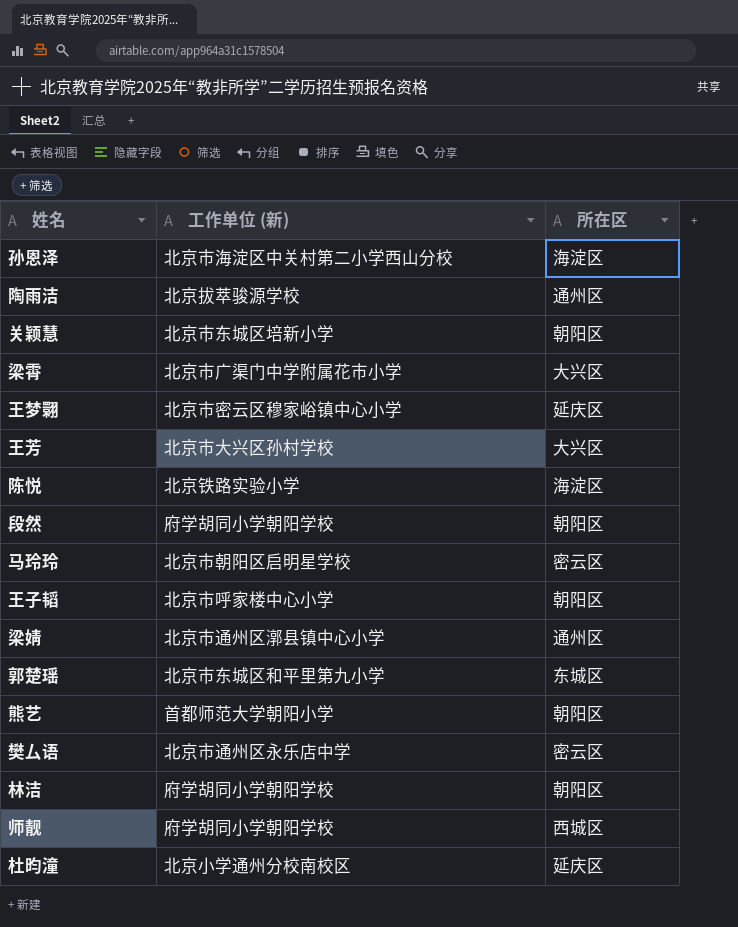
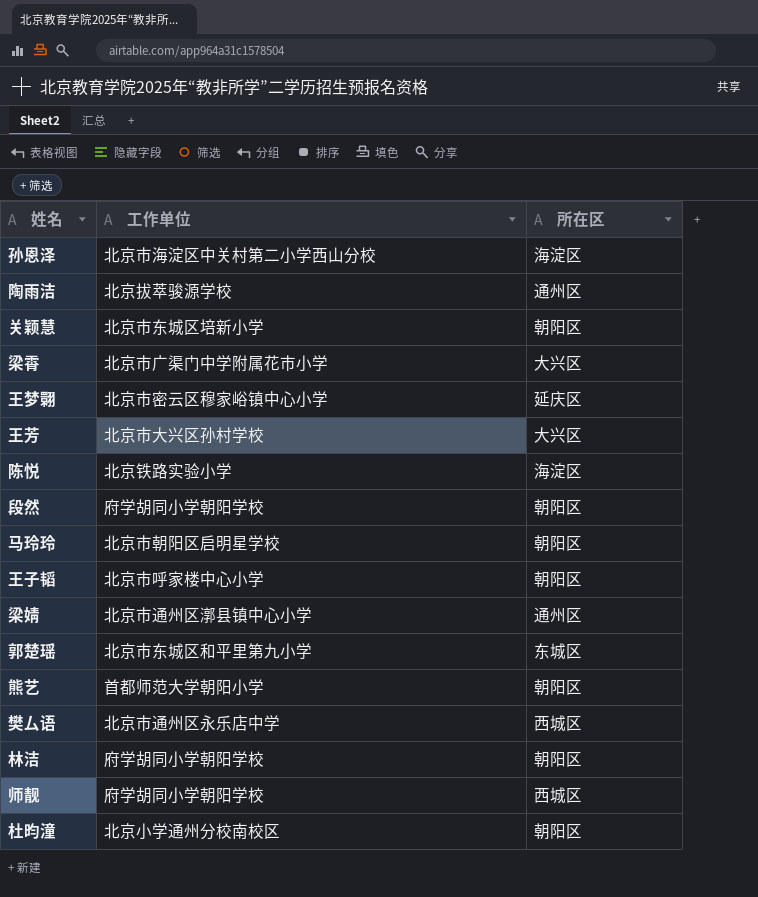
column name: 工作单位 (新) -> 工作单位
马玲玲 | 所在区: 密云区 -> 朝阳区
樊厶语 | 所在区: 密云区 -> 西城区
杜昀潼 | 所在区: 延庆区 -> 朝阳区

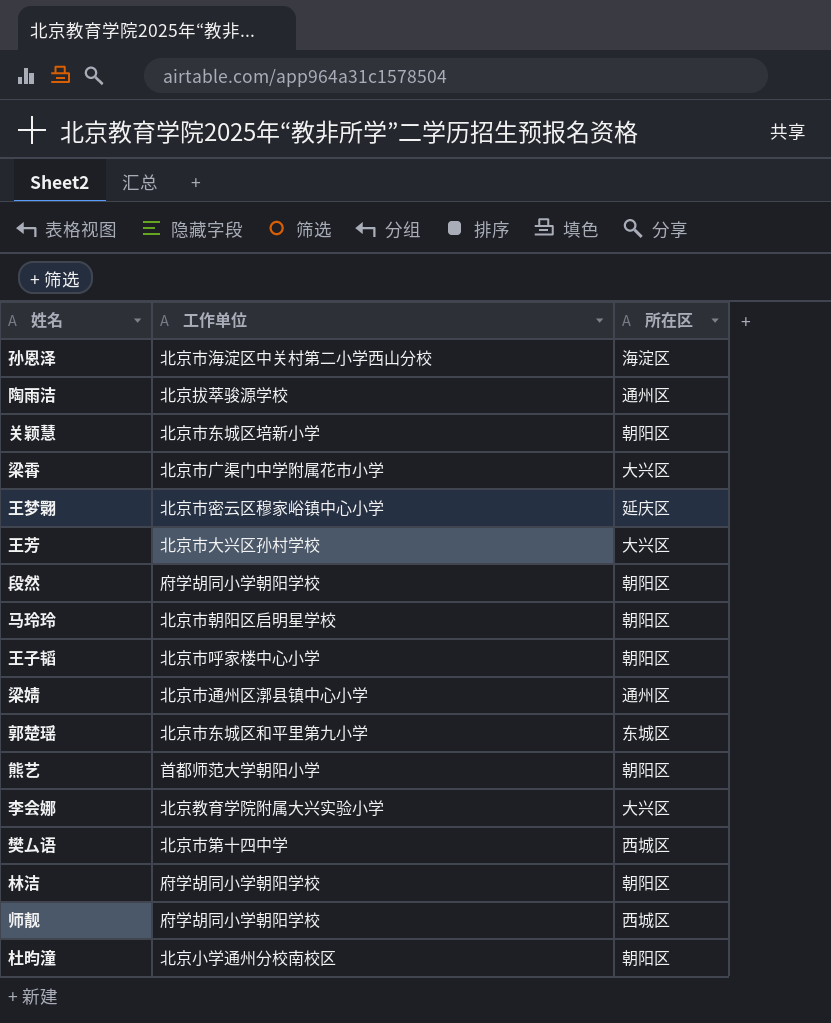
row 陈悦: 北京铁路实验小学 | 海淀区 -> none
row 李会娜: none -> 北京教育学院附属大兴实验小学 | 大兴区
樊厶语 | 工作单位: 北京市通州区永乐店中学 -> 北京市第十四中学

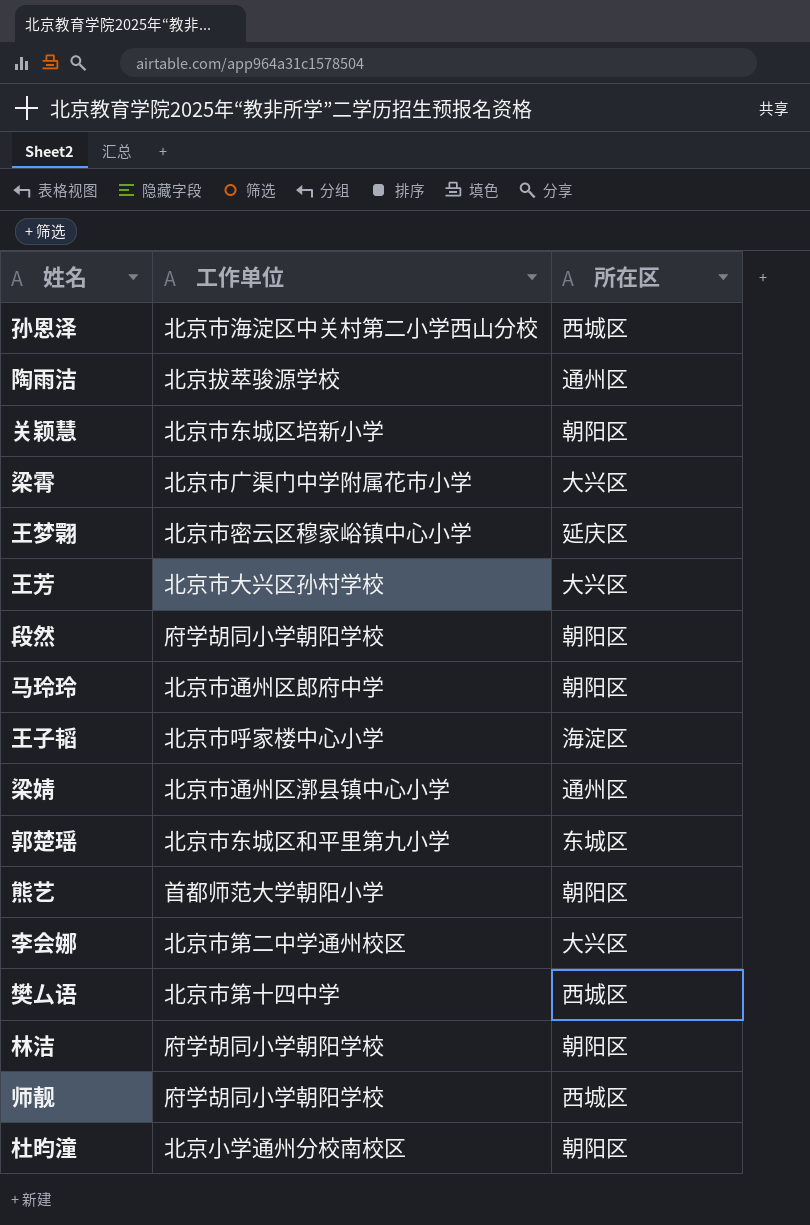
孙恩泽 | 所在区: 海淀区 -> 西城区
马玲玲 | 工作单位: 北京市朝阳区启明星学校 -> 北京市通州区郎府中学
王子韬 | 所在区: 朝阳区 -> 海淀区
李会娜 | 工作单位: 北京教育学院附属大兴实验小学 -> 北京市第二中学通州校区

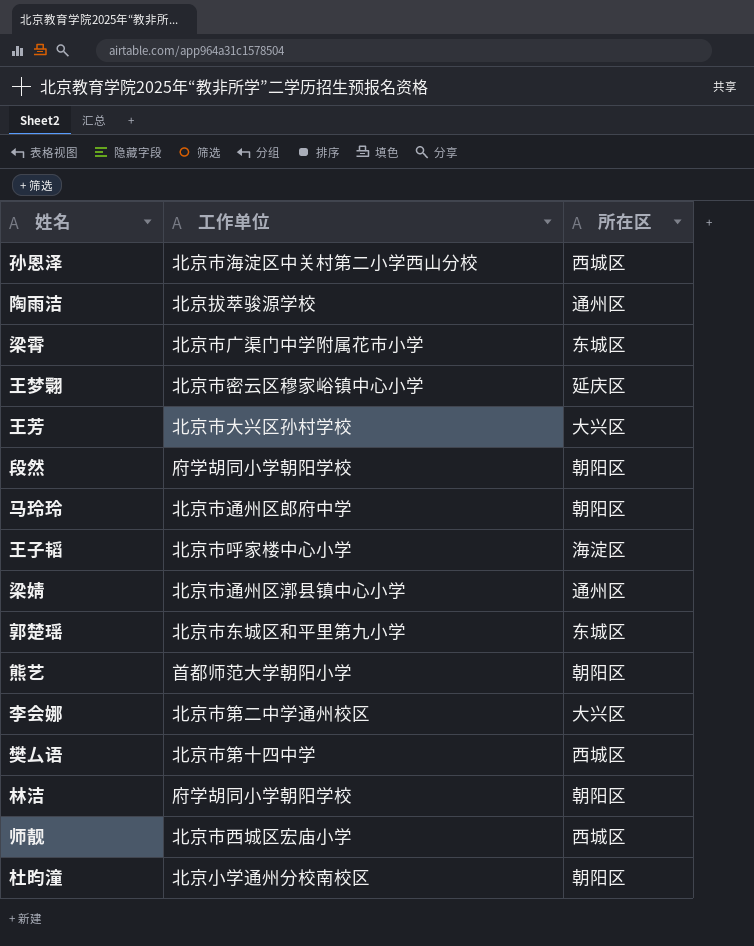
row 关颖慧: 北京市东城区培新小学 | 朝阳区 -> none
梁霄 | 所在区: 大兴区 -> 东城区
师靓 | 工作单位: 府学胡同小学朝阳学校 -> 北京市西城区宏庙小学

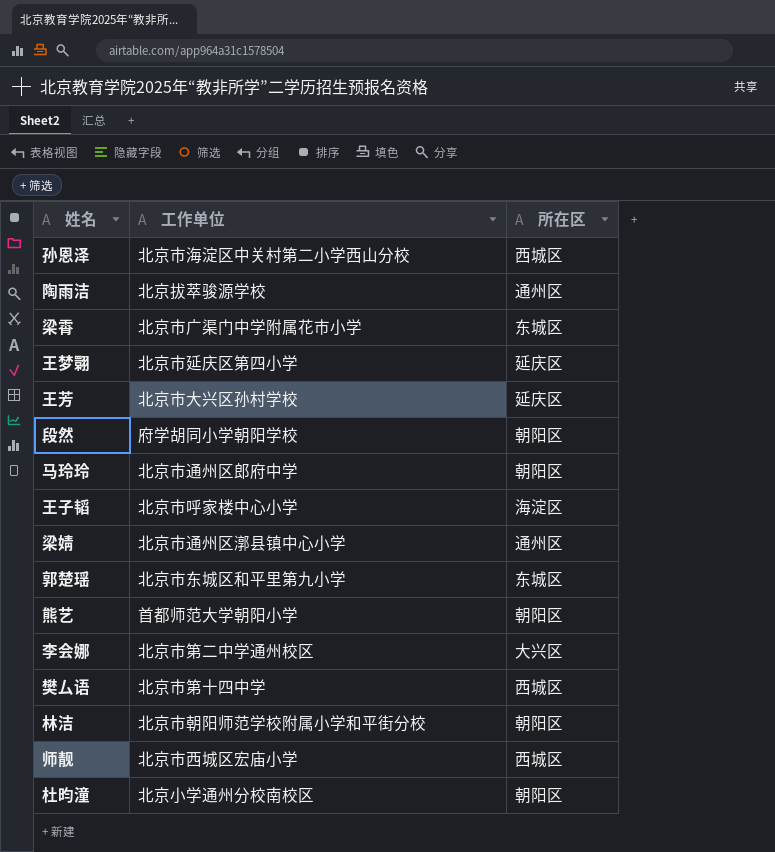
王梦翾 | 工作单位: 北京市密云区穆家峪镇中心小学 -> 北京市延庆区第四小学
王芳 | 所在区: 大兴区 -> 延庆区
林洁 | 工作单位: 府学胡同小学朝阳学校 -> 北京市朝阳师范学校附属小学和平街分校

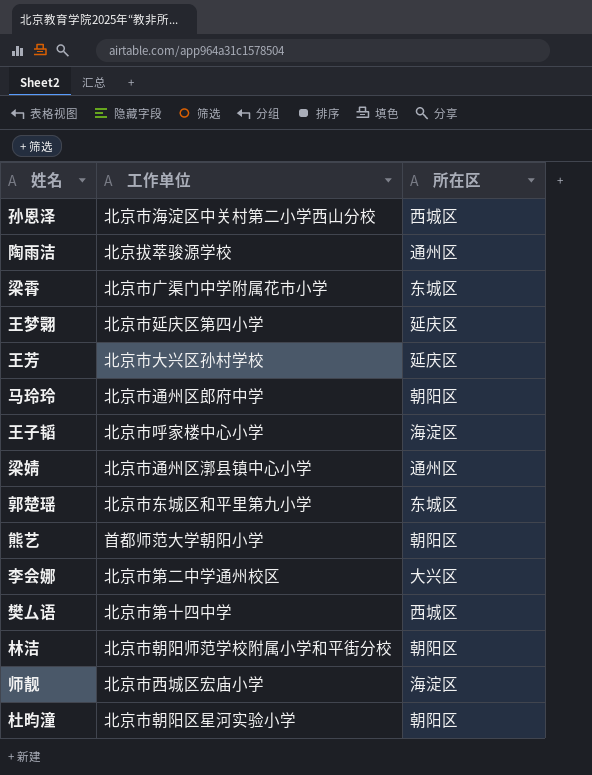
row 段然: 府学胡同小学朝阳学校 | 朝阳区 -> none
师靓 | 所在区: 西城区 -> 海淀区
杜昀潼 | 工作单位: 北京小学通州分校南校区 -> 北京市朝阳区星河实验小学

